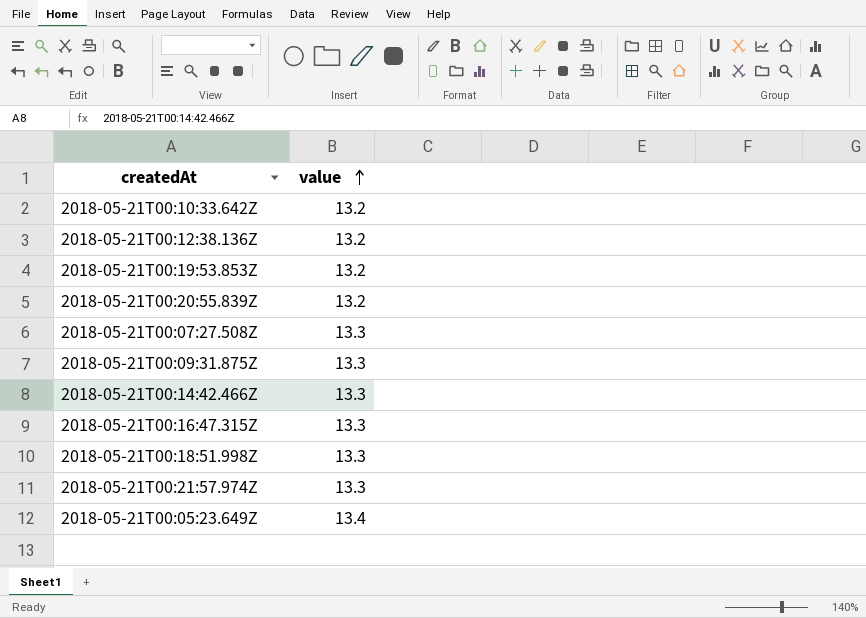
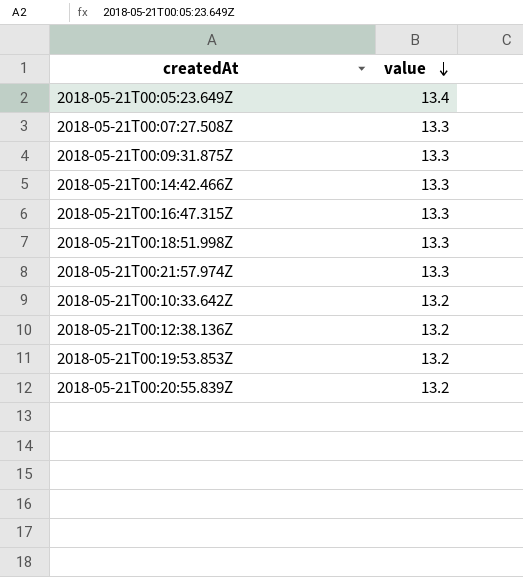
row order: value ascending -> value descending

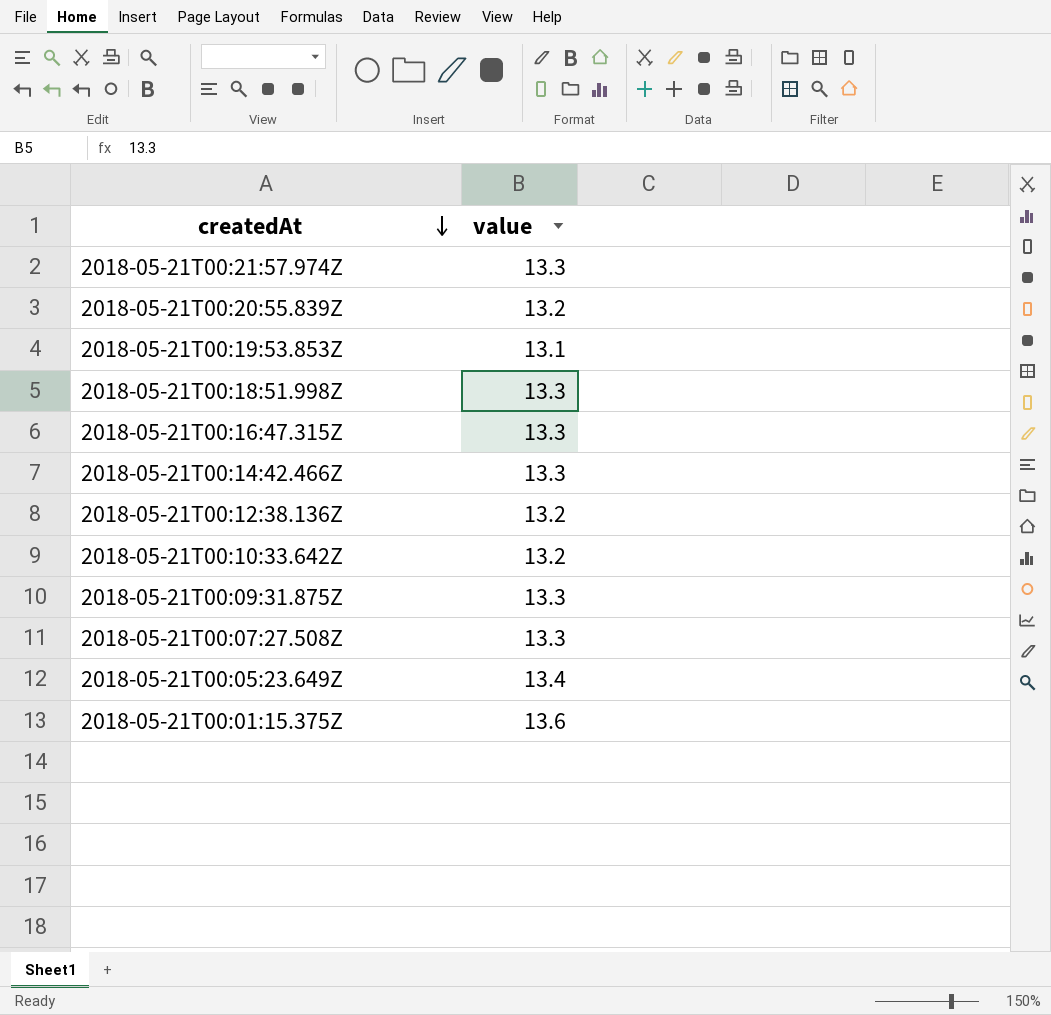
row order: value descending -> createdAt descending
2018-05-21T00:19:53.853Z | value: 13.2 -> 13.1
row 2018-05-21T00:01:15.375Z: none -> 13.6

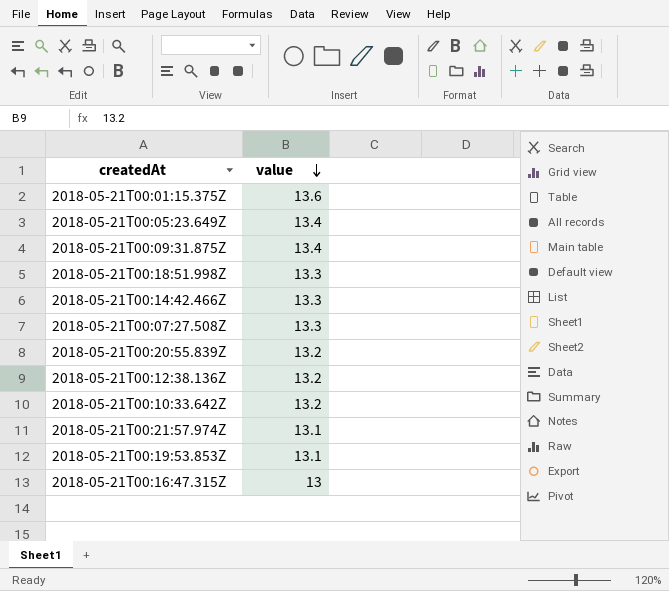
row order: createdAt descending -> value descending
2018-05-21T00:09:31.875Z | value: 13.3 -> 13.4
2018-05-21T00:21:57.974Z | value: 13.3 -> 13.1
2018-05-21T00:16:47.315Z | value: 13.3 -> 13

